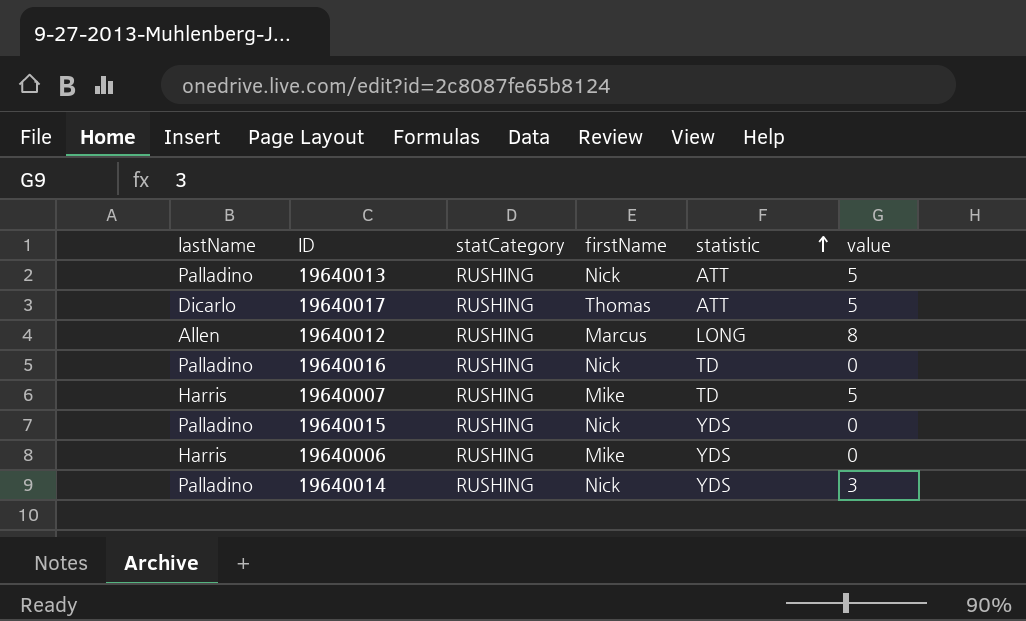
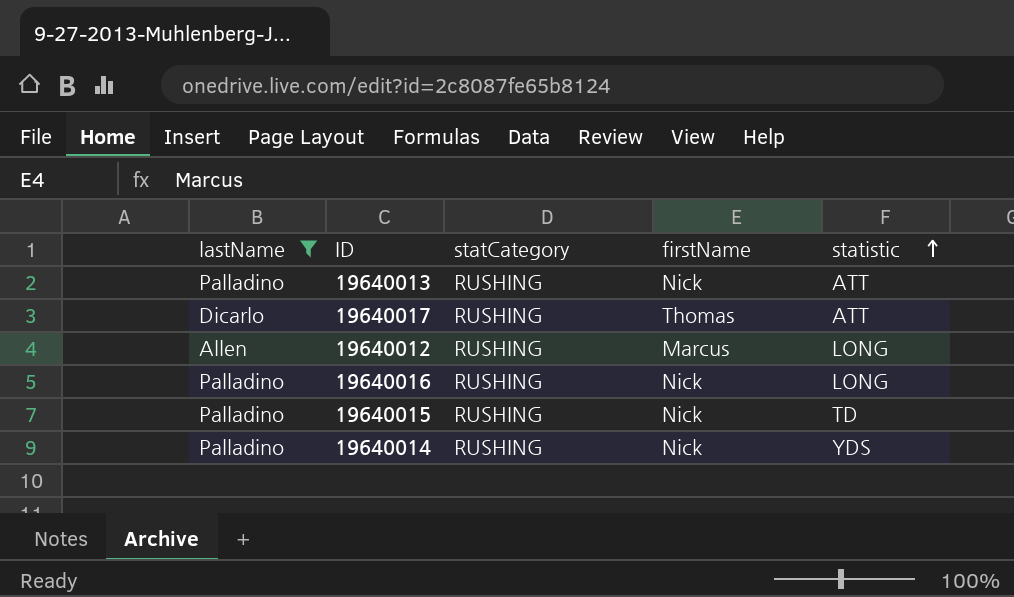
filter: none -> lastName != Harris
column value | position: 6 -> none
19640016 | statistic: TD -> LONG
19640015 | statistic: YDS -> TD

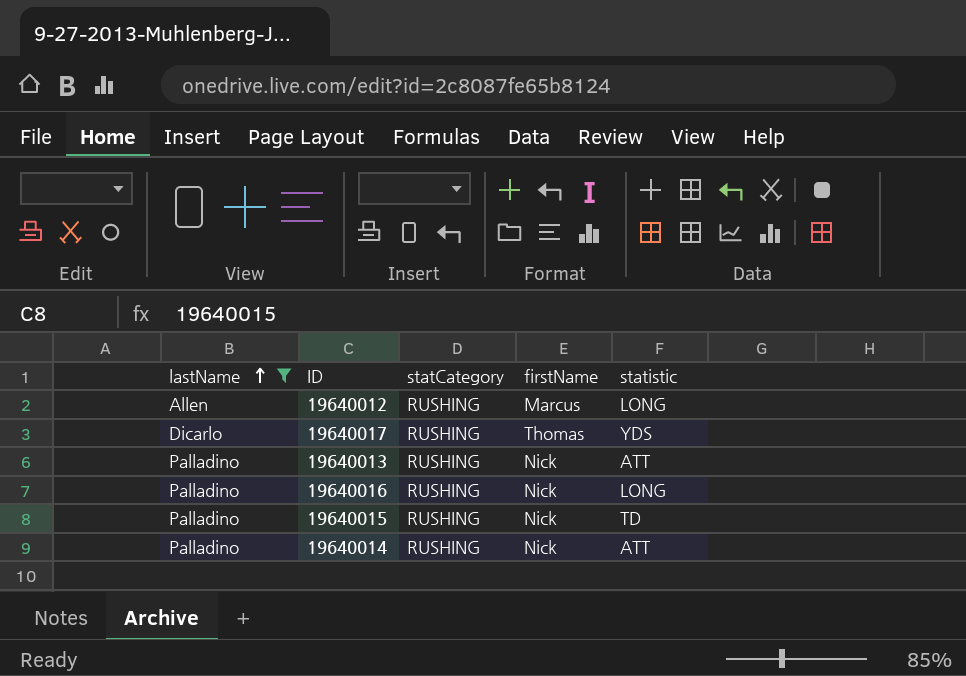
row order: statistic ascending -> lastName ascending
19640017 | statistic: ATT -> YDS
19640014 | statistic: YDS -> ATT

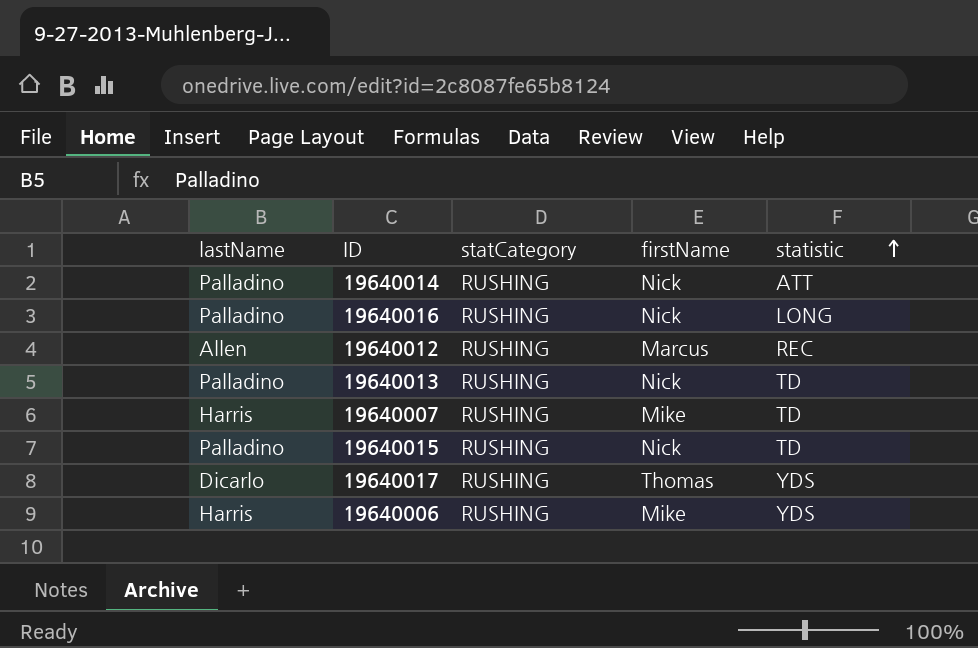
filter: lastName != Harris -> none
row order: lastName ascending -> statistic ascending
19640012 | statistic: LONG -> REC
19640013 | statistic: ATT -> TD

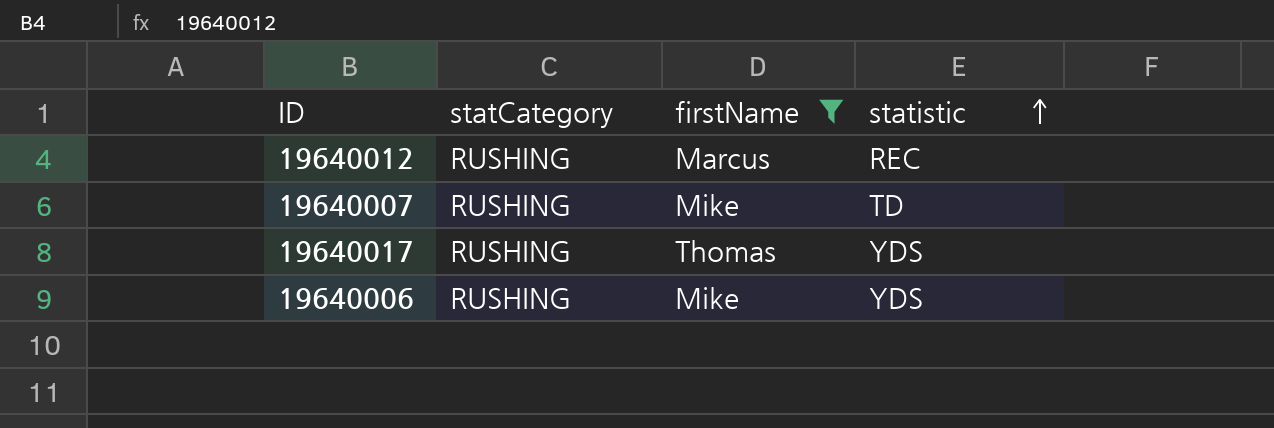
filter: none -> firstName != Nick
column lastName | position: 1 -> none

